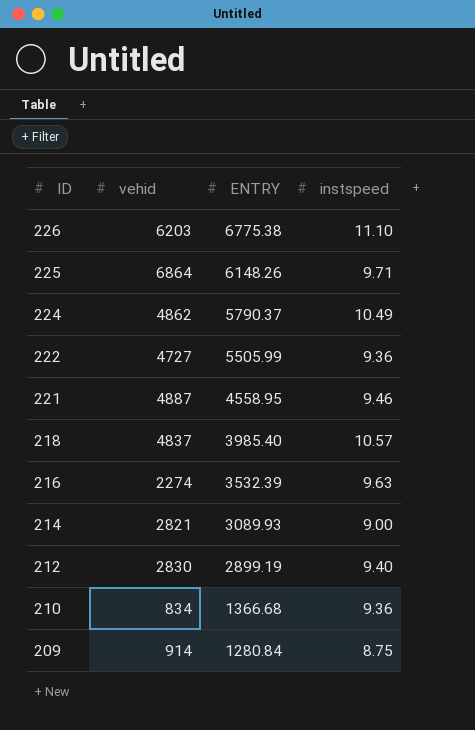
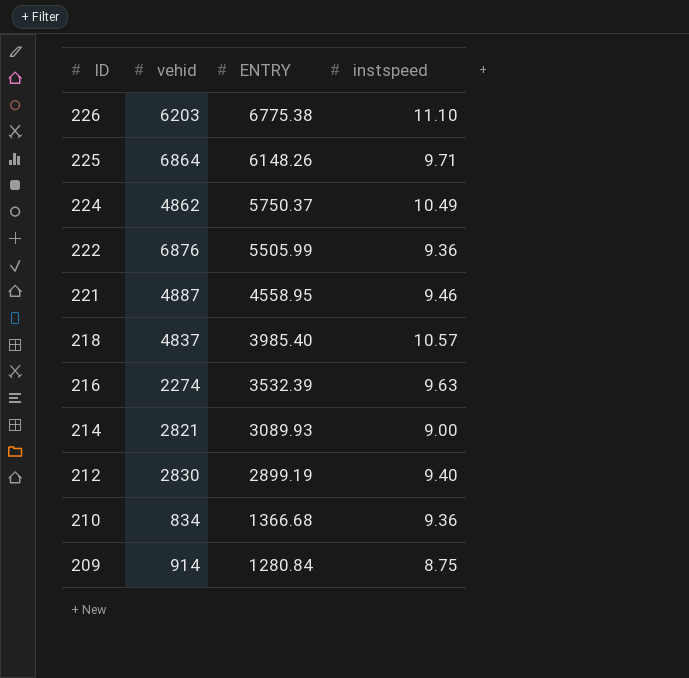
224 | ENTRY: 5790.37 -> 5750.37
222 | vehid: 4727 -> 6876

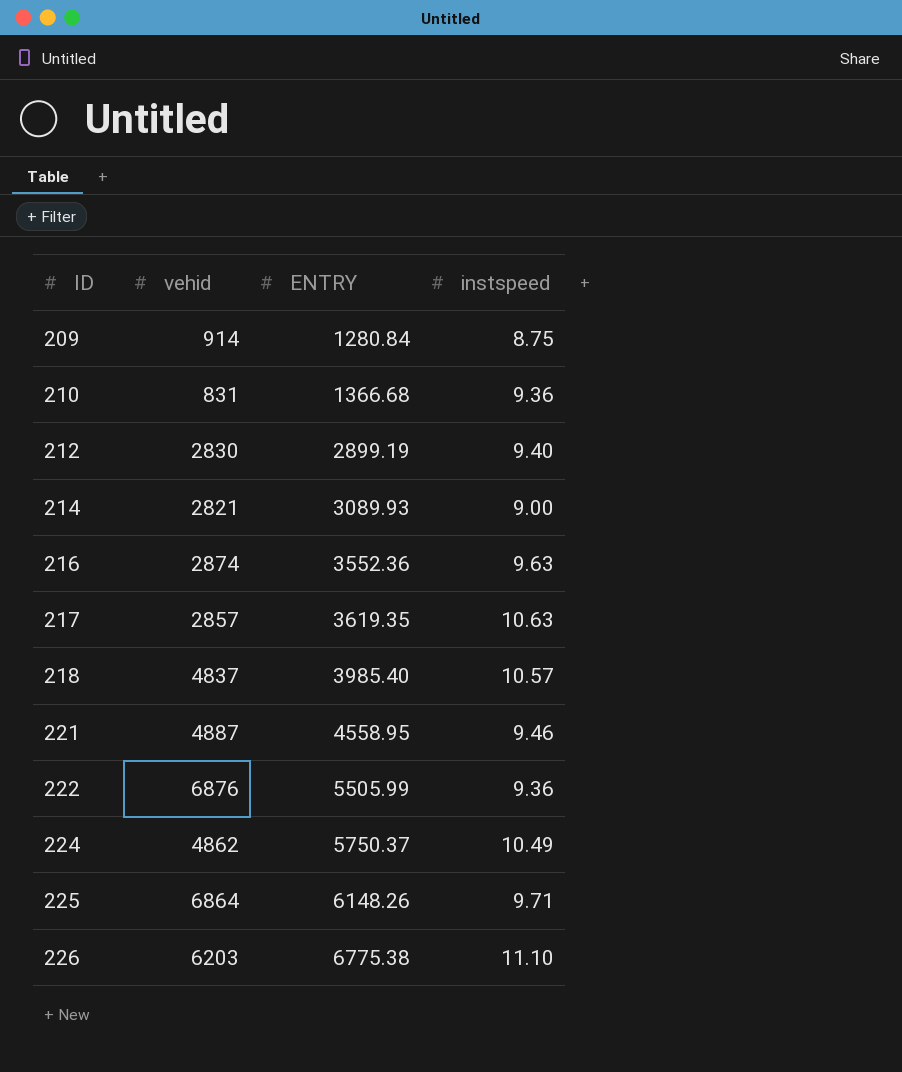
row order: ID descending -> ID ascending
210 | vehid: 834 -> 831
216 | vehid: 2274 -> 2874
216 | ENTRY: 3532.39 -> 3552.36
row 217: none -> 2857 | 3619.35 | 10.63

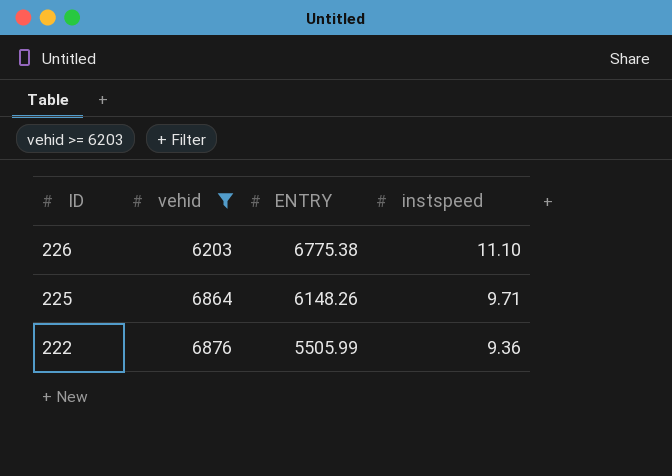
filter: none -> vehid >= 6203
row order: ID ascending -> ID descending

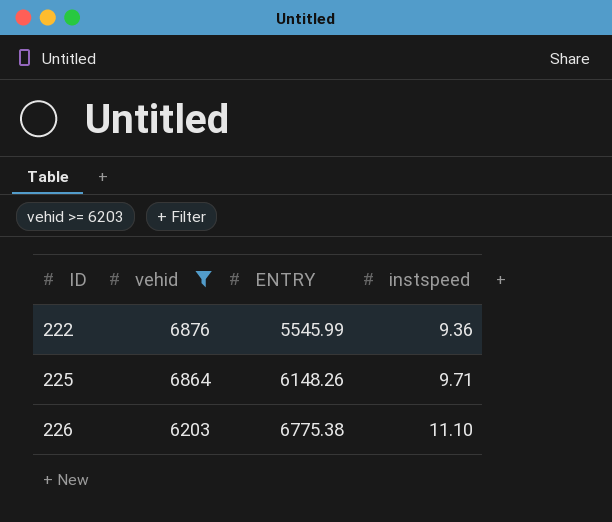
row order: ID descending -> ID ascending
222 | ENTRY: 5505.99 -> 5545.99

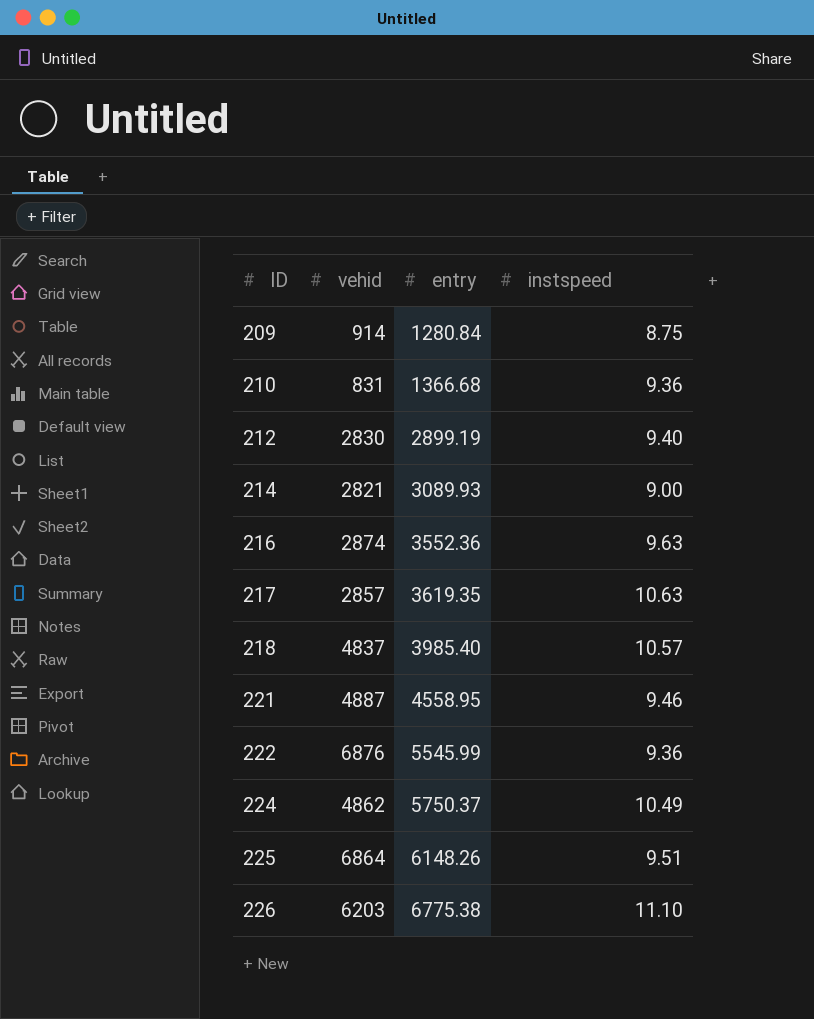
filter: vehid >= 6203 -> none
column name: ENTRY -> entry
225 | instspeed: 9.71 -> 9.51

